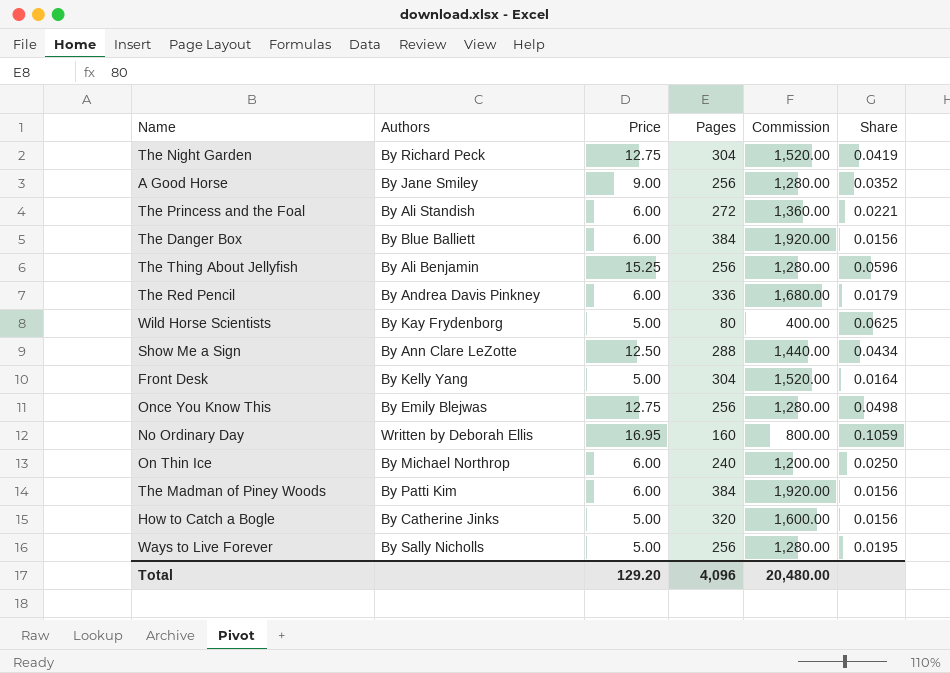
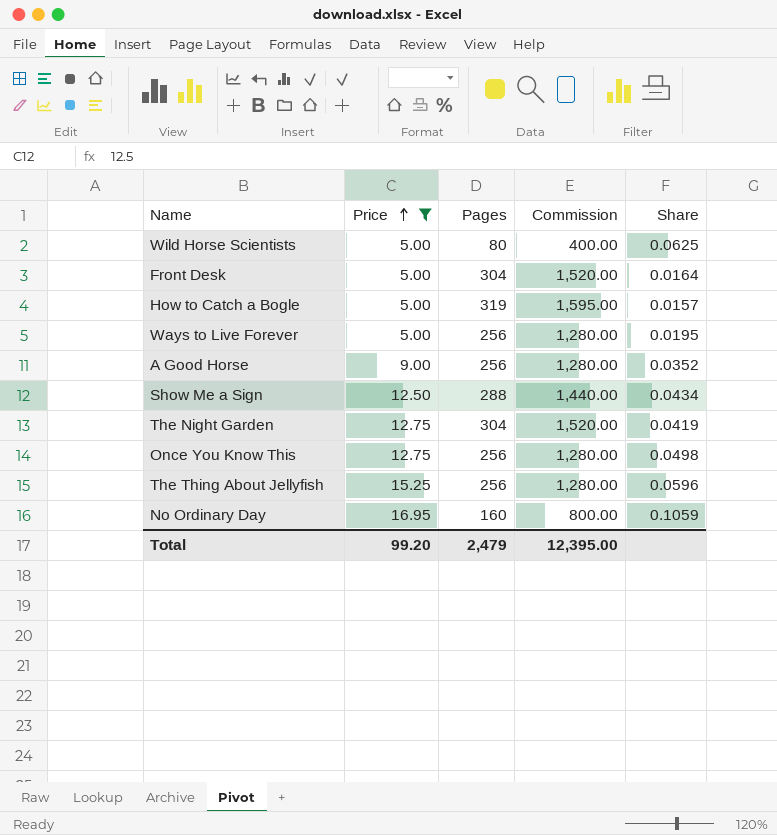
filter: none -> Price != 6.00
row order: none -> Price ascending
column Authors | position: 2 -> none
How to Catch a Bogle | Pages: 320 -> 319
How to Catch a Bogle | Commission: 1,600.00 -> 1,595.00
How to Catch a Bogle | Share: 0.0156 -> 0.0157
Total | Price: 129.20 -> 99.20
Total | Pages: 4,096 -> 2,479
Total | Commission: 20,480.00 -> 12,395.00

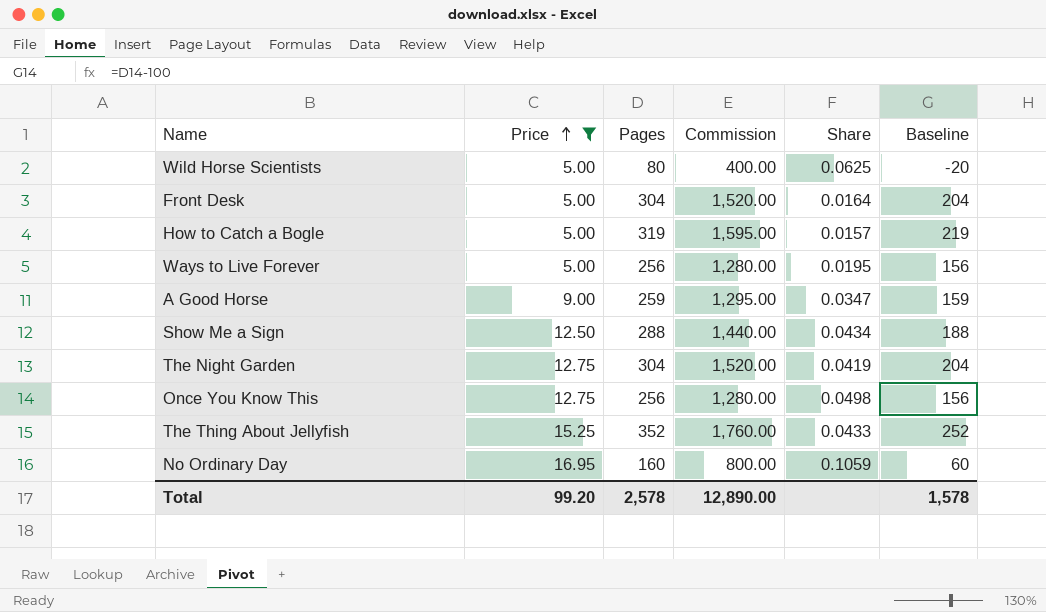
column Baseline | formula: none -> [Pages] - 100
A Good Horse | Pages: 256 -> 259
A Good Horse | Commission: 1,280.00 -> 1,295.00
A Good Horse | Share: 0.0352 -> 0.0347
The Thing About Jellyfish | Pages: 256 -> 352
The Thing About Jellyfish | Commission: 1,280.00 -> 1,760.00
The Thing About Jellyfish | Share: 0.0596 -> 0.0433
Total | Pages: 2,479 -> 2,578
Total | Commission: 12,395.00 -> 12,890.00

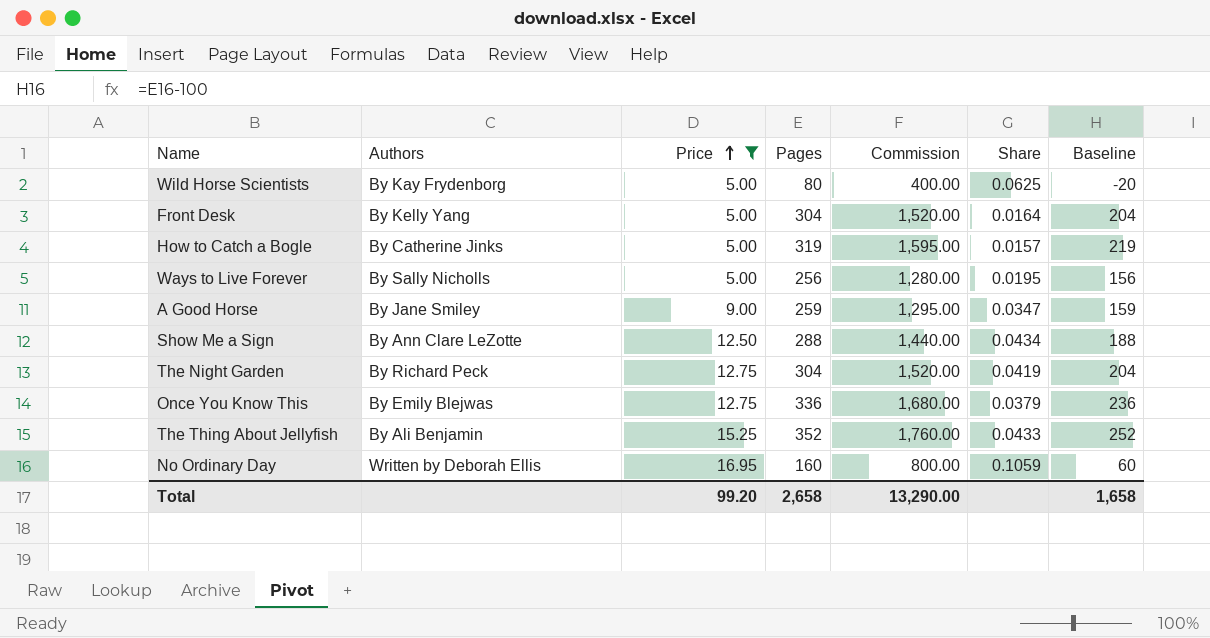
column Authors | position: none -> 2
Once You Know This | Pages: 256 -> 336
Once You Know This | Commission: 1,280.00 -> 1,680.00
Once You Know This | Share: 0.0498 -> 0.0379
Once You Know This | Baseline: 156 -> 236
Total | Pages: 2,578 -> 2,658
Total | Commission: 12,890.00 -> 13,290.00
Total | Baseline: 1,578 -> 1,658

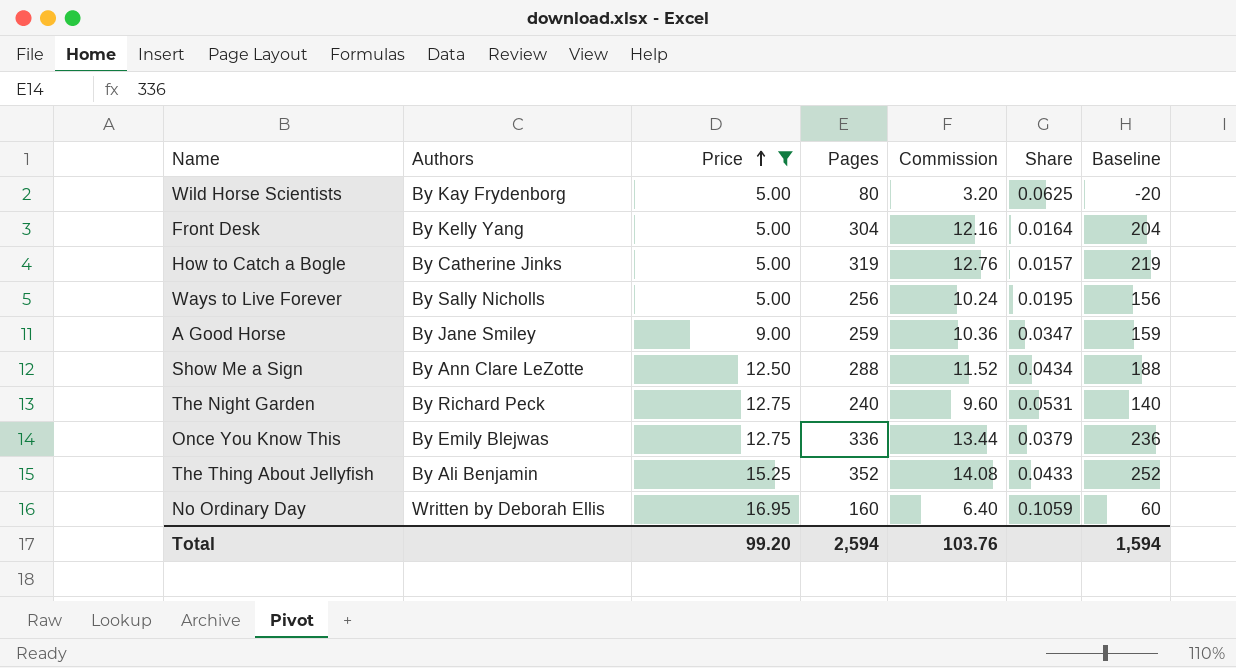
column Commission | formula: [Pages] * 5 -> [Pages] * 0.04
The Night Garden | Pages: 304 -> 240
The Night Garden | Share: 0.0419 -> 0.0531
The Night Garden | Baseline: 204 -> 140
Total | Pages: 2,658 -> 2,594
Total | Commission: 13,290.00 -> 103.76
Total | Baseline: 1,658 -> 1,594

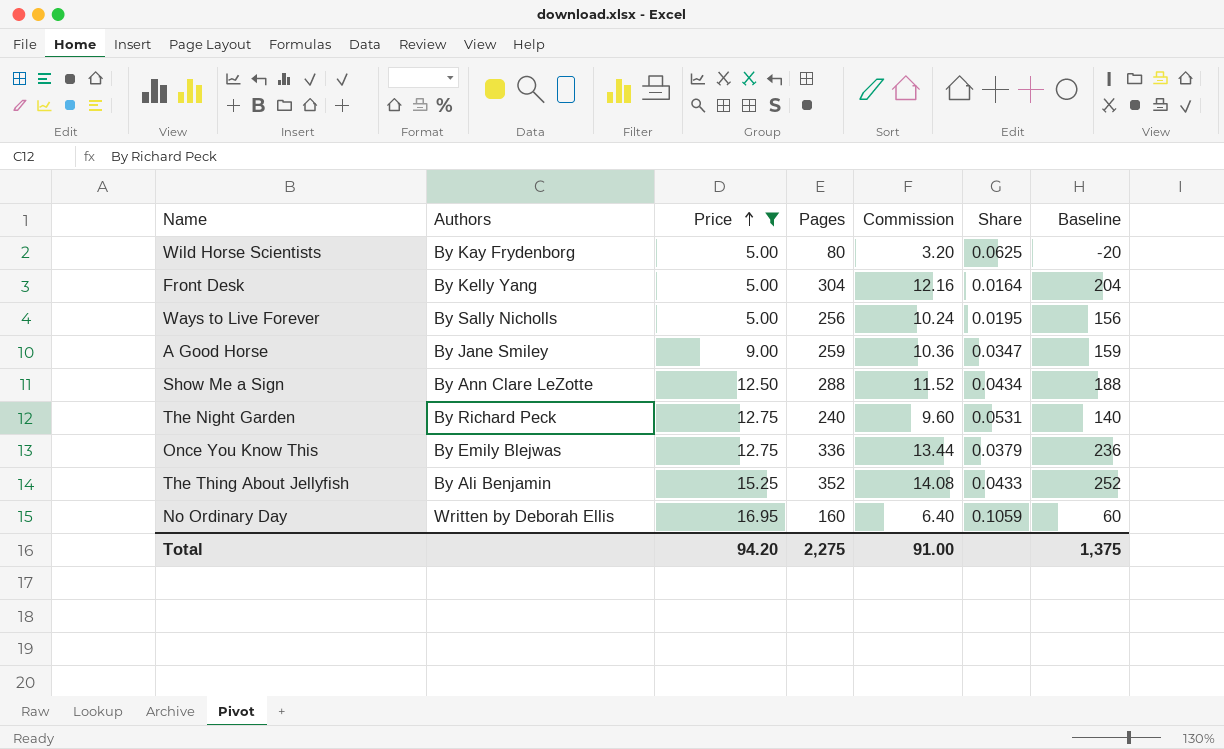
row How to Catch a Bogle: By Catherine Jinks | 5.00 | 319 | 12.76 | 0.0157 | 219 -> none
Total | Price: 99.20 -> 94.20
Total | Pages: 2,594 -> 2,275
Total | Commission: 103.76 -> 91.00
Total | Baseline: 1,594 -> 1,375

